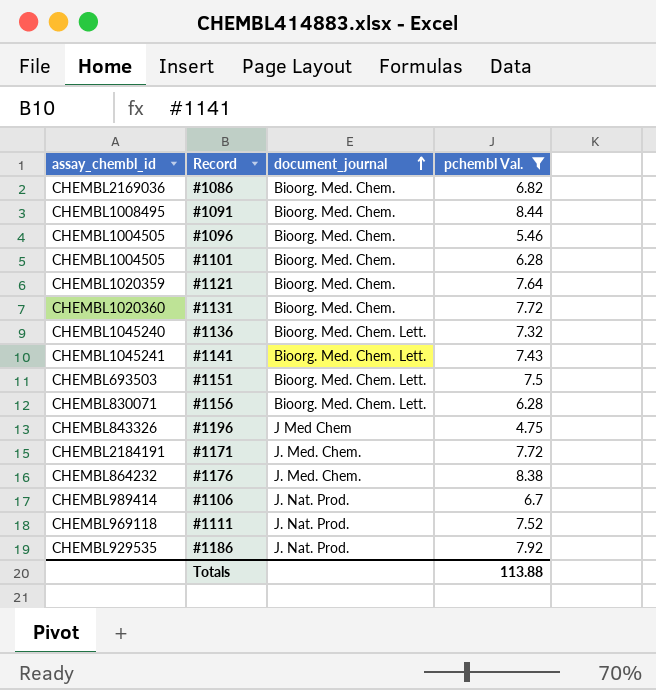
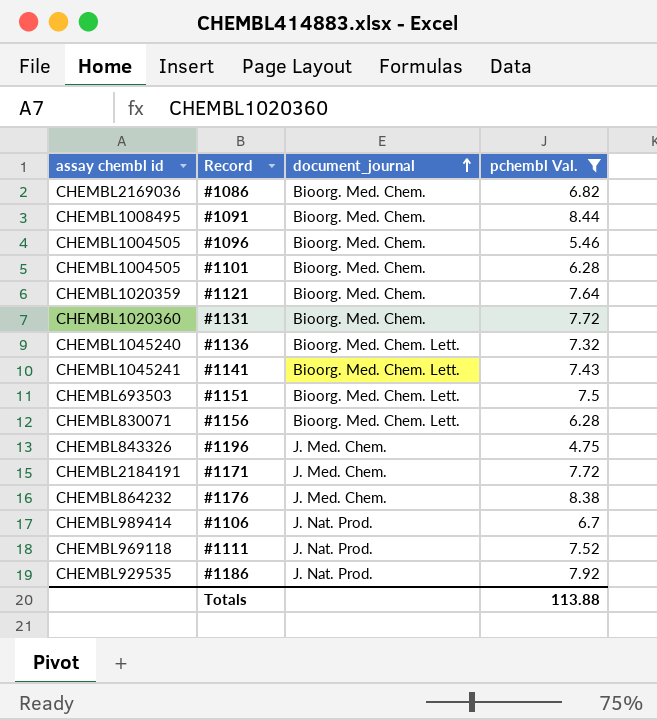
column name: assay_chembl_id -> assay chembl id
#1196 | document_journal: J Med Chem -> J. Med. Chem.

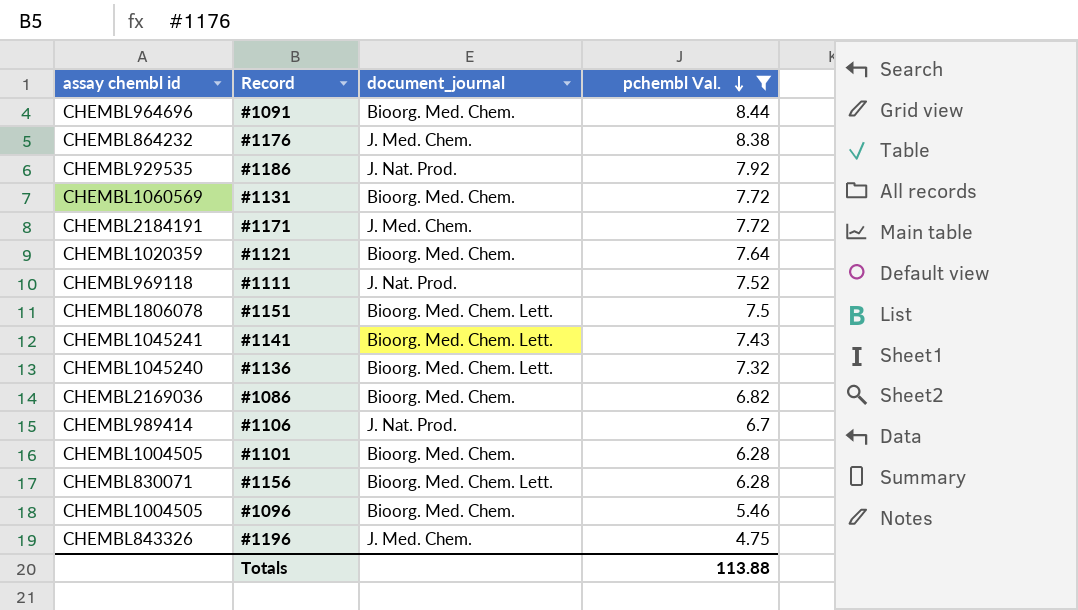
row order: document_journal ascending -> pchembl Val. descending
#1091 | assay chembl id: CHEMBL1008495 -> CHEMBL964696
#1131 | assay chembl id: CHEMBL1020360 -> CHEMBL1060569
#1151 | assay chembl id: CHEMBL693503 -> CHEMBL1806078

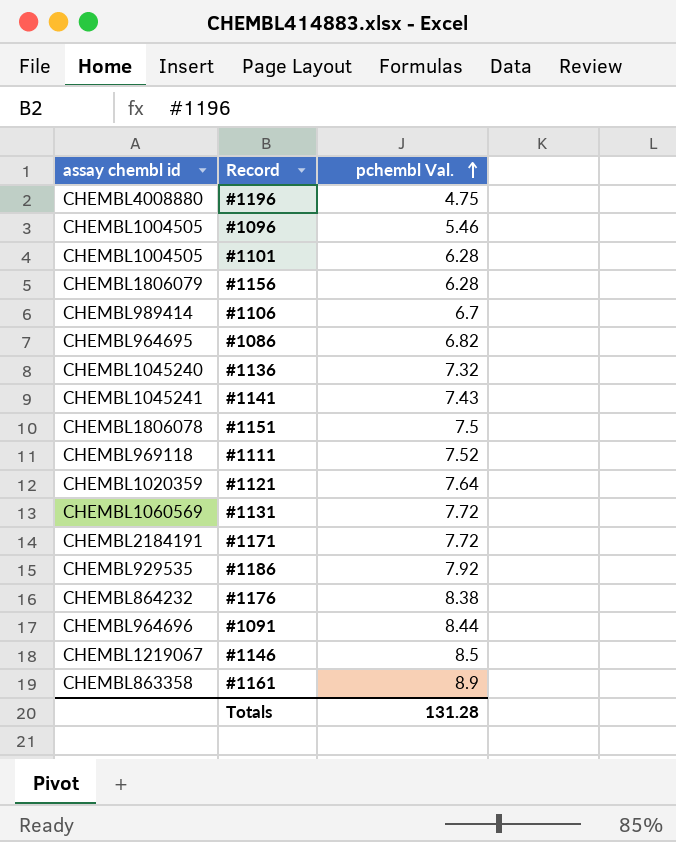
filter: pchembl Val. <= 8.44 -> none
row order: pchembl Val. descending -> pchembl Val. ascending
column document_journal | position: 3 -> none
#1196 | assay chembl id: CHEMBL843326 -> CHEMBL4008880
#1156 | assay chembl id: CHEMBL830071 -> CHEMBL1806079
#1086 | assay chembl id: CHEMBL2169036 -> CHEMBL964695
Totals | pchembl Val.: 113.88 -> 131.28

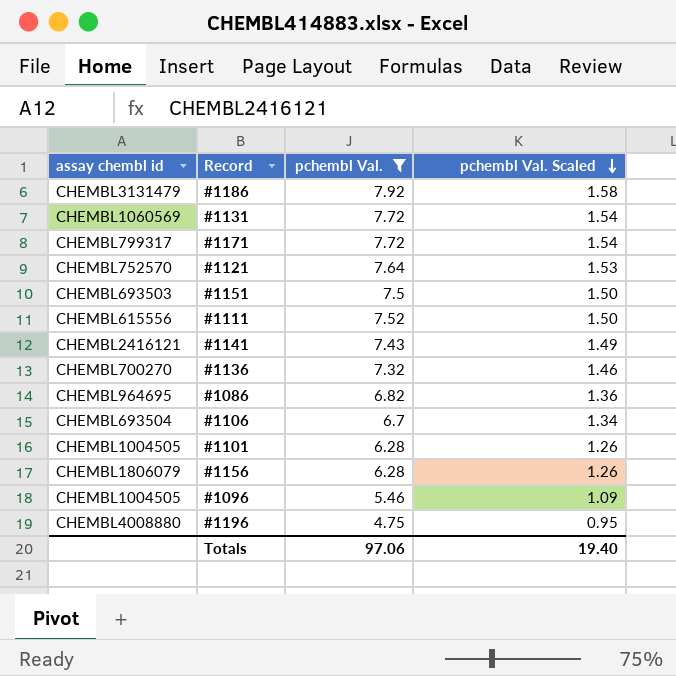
filter: none -> pchembl Val. <= 7.92
row order: pchembl Val. ascending -> pchembl Val. Scaled descending
column pchembl Val. Scaled | formula: none -> [pchembl Val.] * 0.2
#1186 | assay chembl id: CHEMBL929535 -> CHEMBL3131479
#1171 | assay chembl id: CHEMBL2184191 -> CHEMBL799317
#1121 | assay chembl id: CHEMBL1020359 -> CHEMBL752570
#1151 | assay chembl id: CHEMBL1806078 -> CHEMBL693503
#1111 | assay chembl id: CHEMBL969118 -> CHEMBL615556
#1141 | assay chembl id: CHEMBL1045241 -> CHEMBL2416121
#1136 | assay chembl id: CHEMBL1045240 -> CHEMBL700270
#1106 | assay chembl id: CHEMBL989414 -> CHEMBL693504
Totals | pchembl Val.: 131.28 -> 97.06

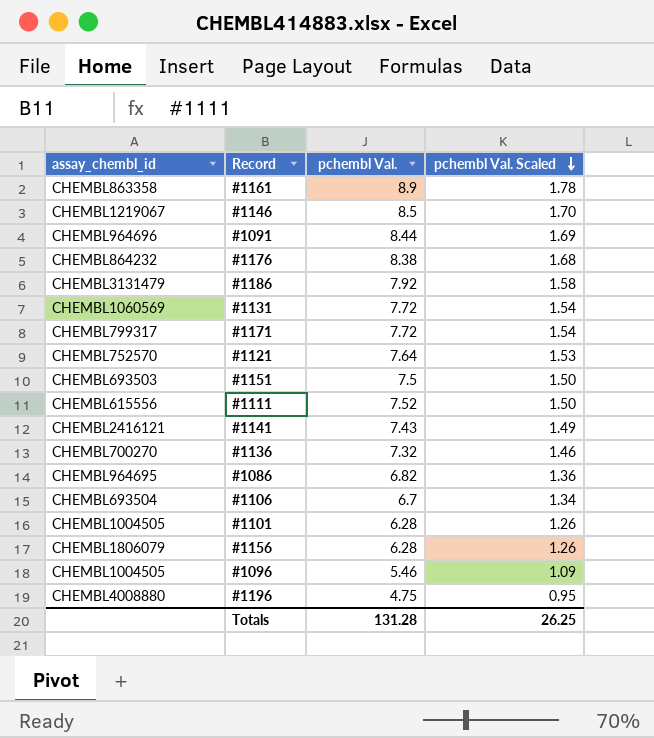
filter: pchembl Val. <= 7.92 -> none
column name: assay chembl id -> assay_chembl_id
Totals | pchembl Val.: 97.06 -> 131.28
Totals | pchembl Val. Scaled: 19.40 -> 26.25

